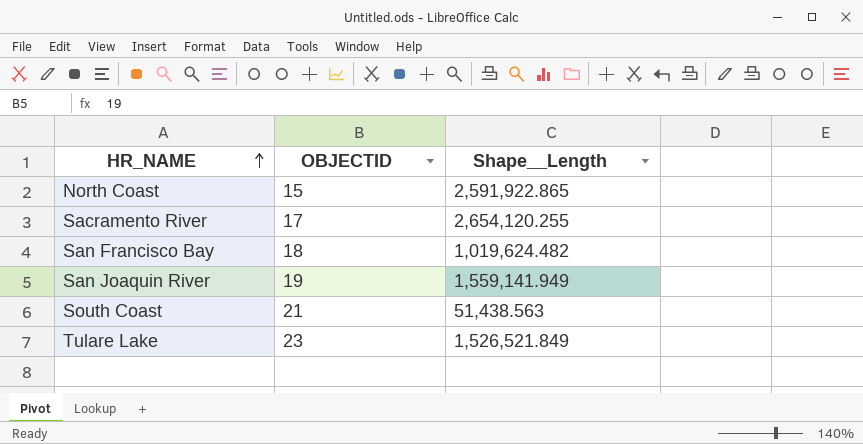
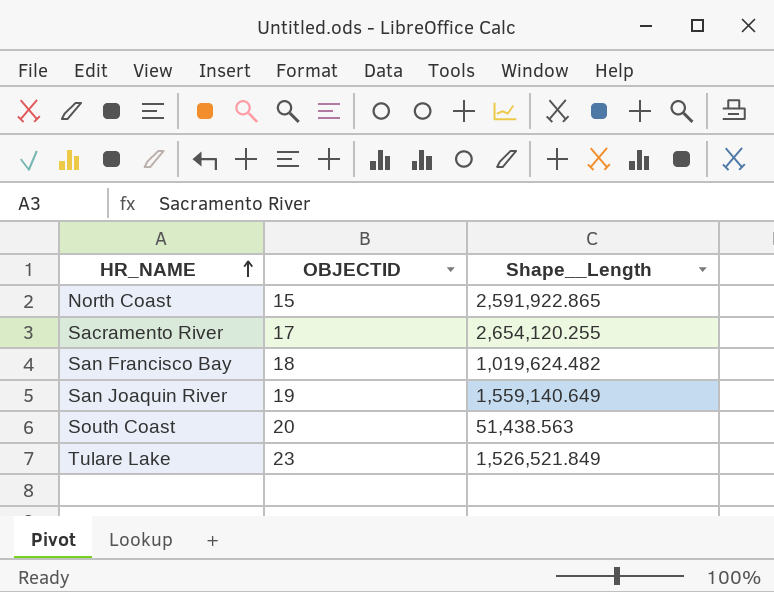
San Joaquin River | Shape__Length: 1,559,141.949 -> 1,559,140.649
South Coast | OBJECTID: 21 -> 20

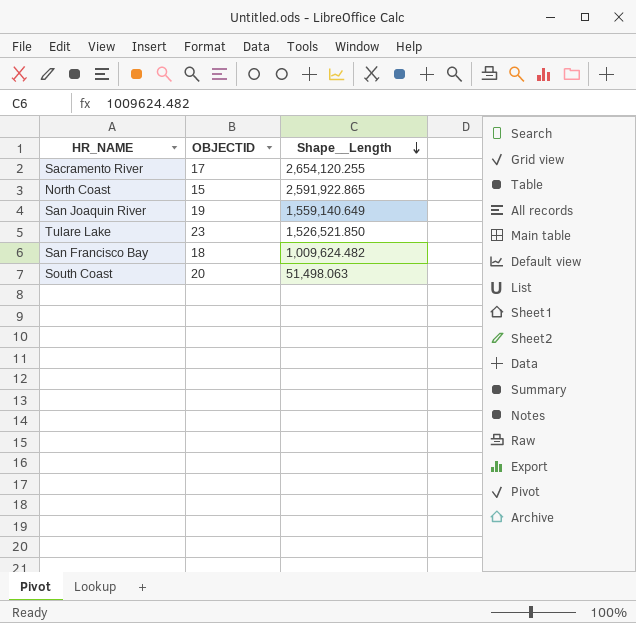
row order: HR_NAME ascending -> Shape__Length descending
Tulare Lake | Shape__Length: 1,526,521.849 -> 1,526,521.850
San Francisco Bay | Shape__Length: 1,019,624.482 -> 1,009,624.482
South Coast | Shape__Length: 51,438.563 -> 51,498.063

